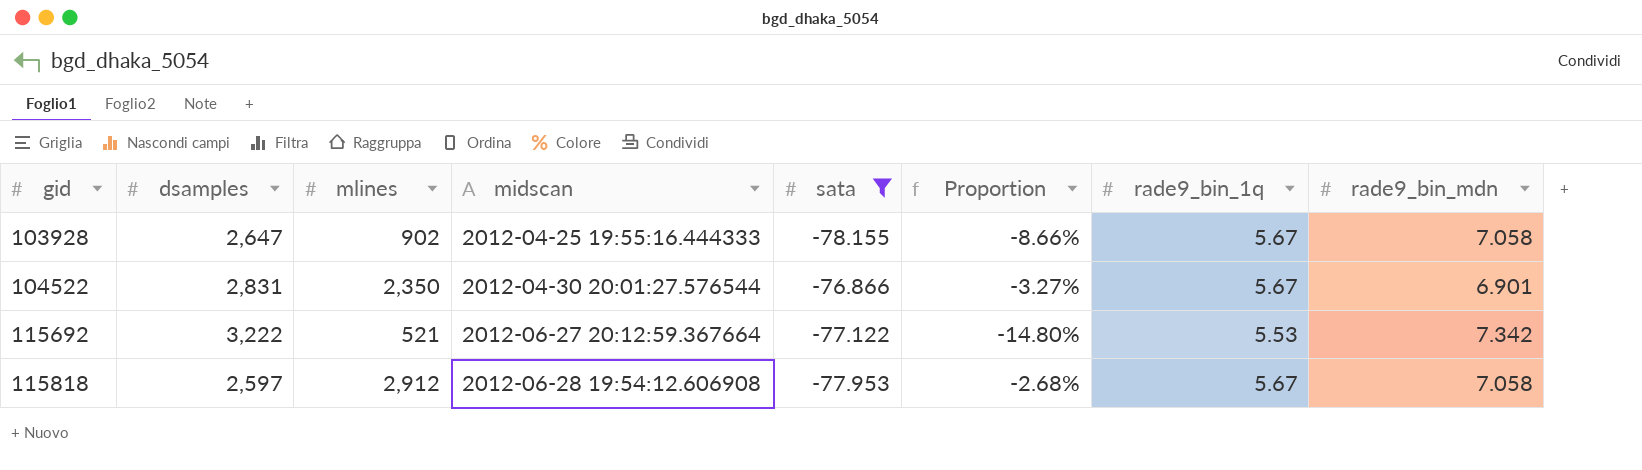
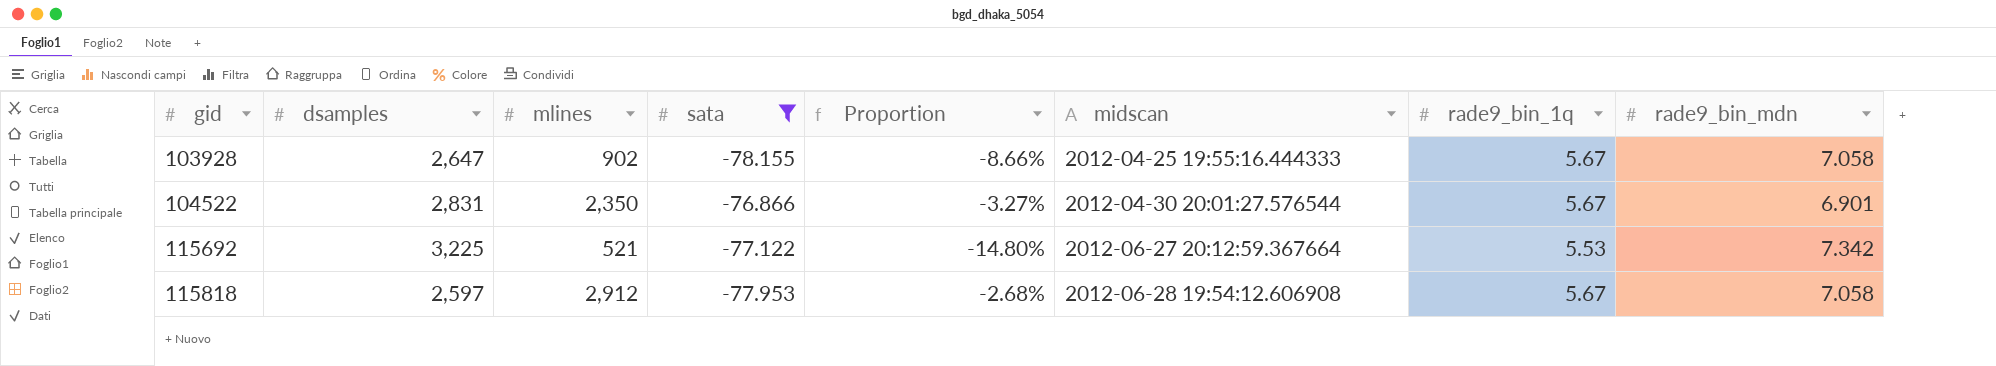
column midscan | position: 4 -> 6
115692 | dsamples: 3,222 -> 3,225

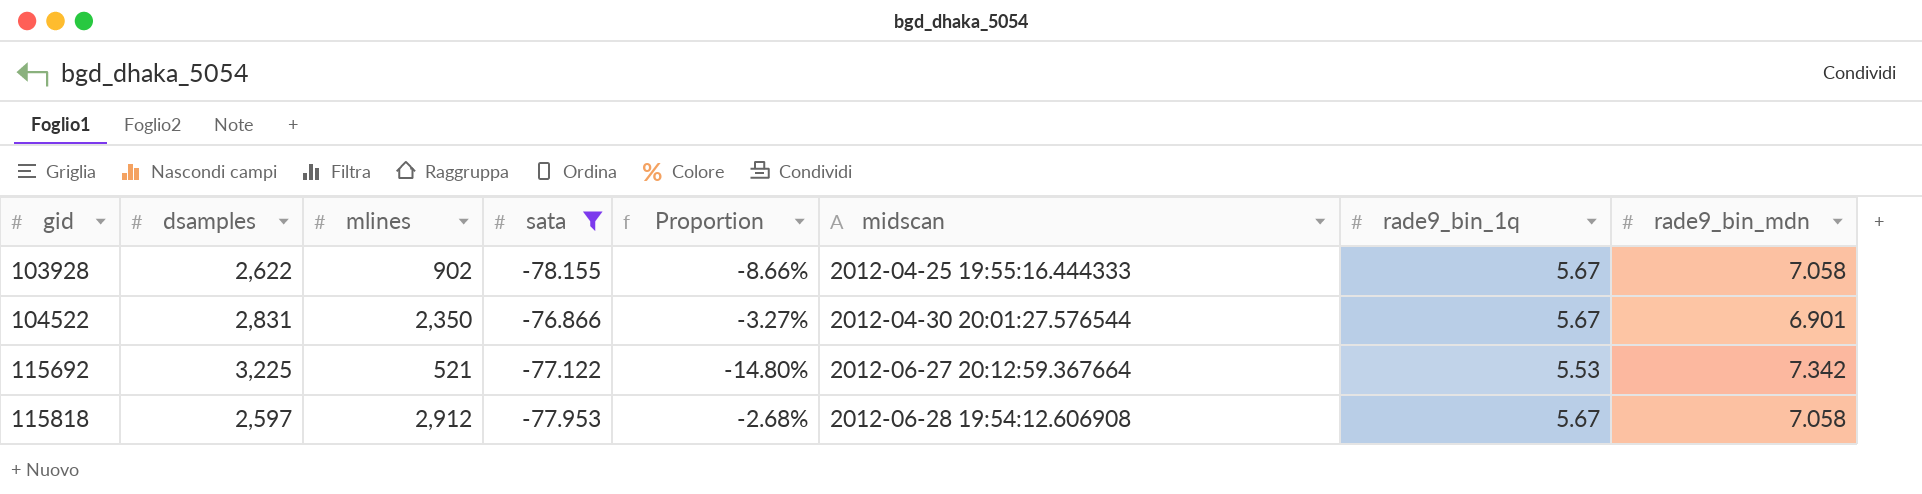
103928 | dsamples: 2,647 -> 2,622

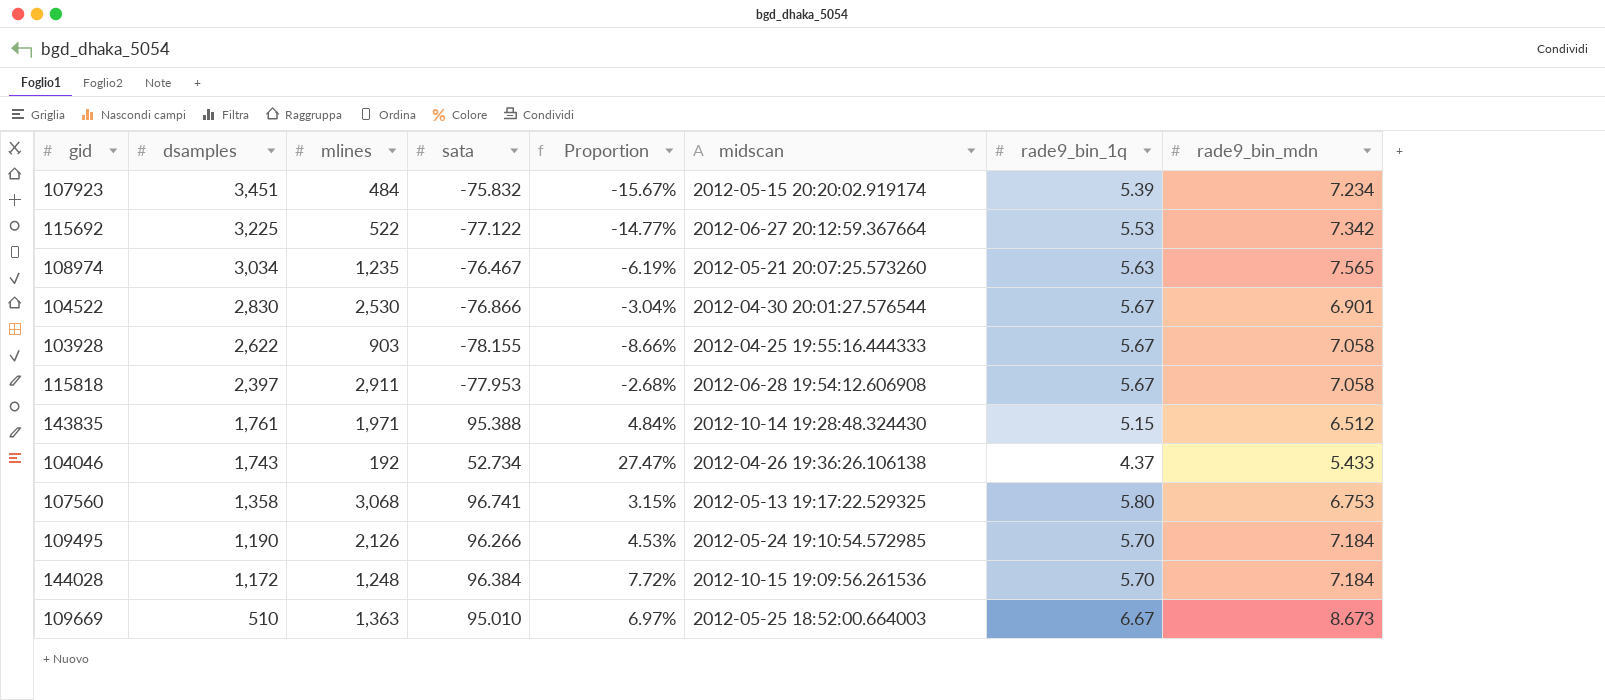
filter: sata <= -76.866 -> none
row order: gid ascending -> dsamples descending
115692 | mlines: 521 -> 522
115692 | Proportion: -14.80% -> -14.77%
104522 | dsamples: 2,831 -> 2,830
104522 | mlines: 2,350 -> 2,530
104522 | Proportion: -3.27% -> -3.04%
103928 | mlines: 902 -> 903
115818 | dsamples: 2,597 -> 2,397
115818 | mlines: 2,912 -> 2,911

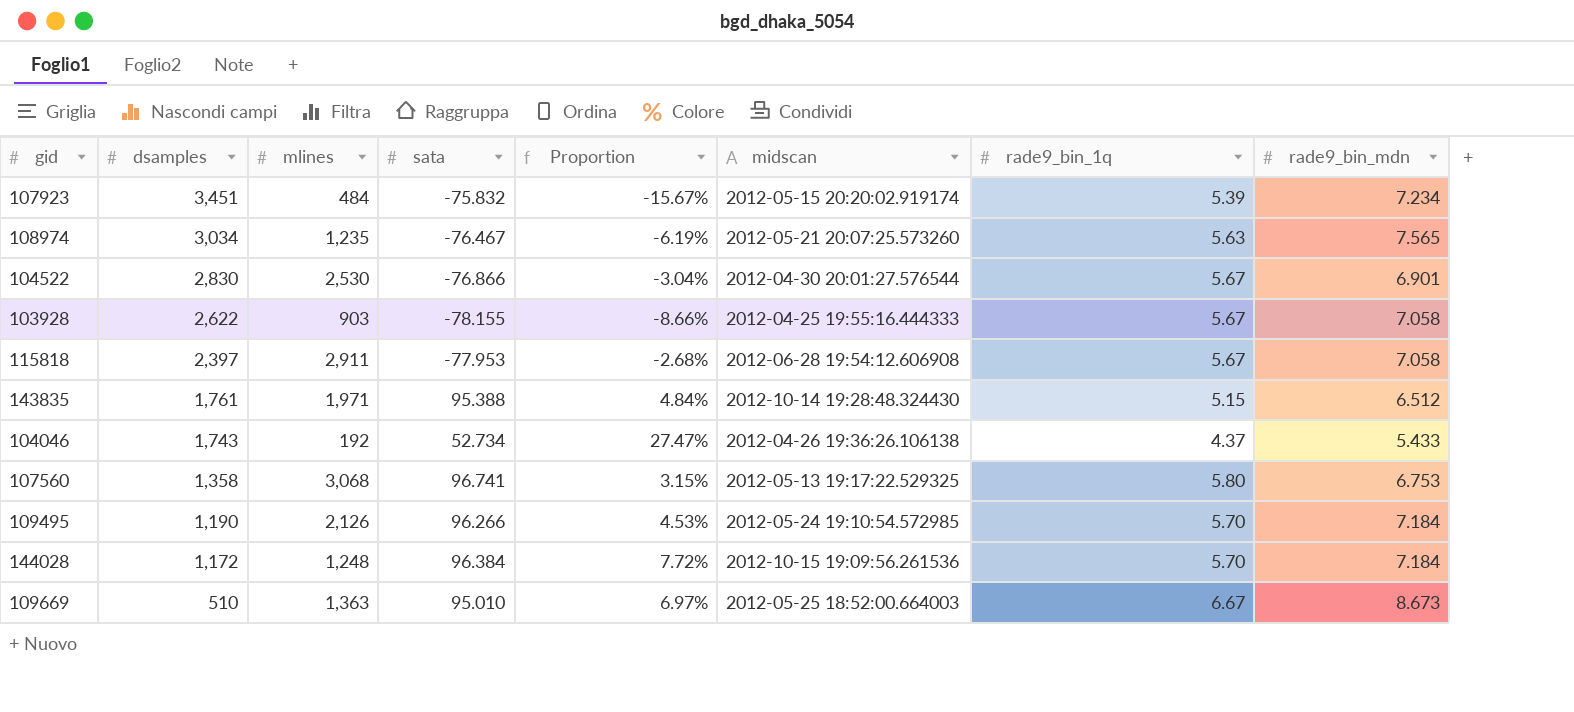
row 115692: 3,225 | 522 | -77.122 | -14.77% | 2012-06-27 20:12:59.367664 | 5.53 | 7.342 -> none

